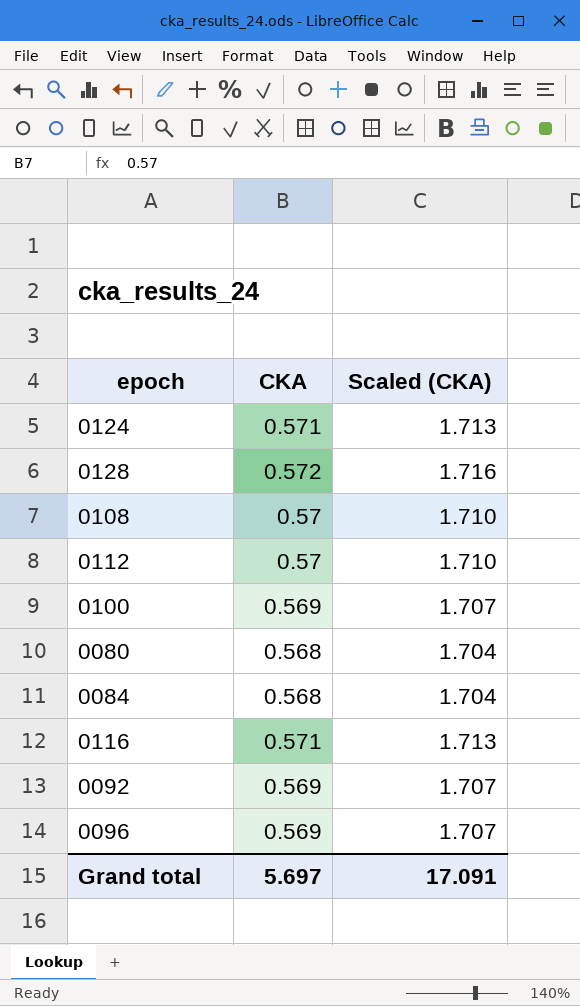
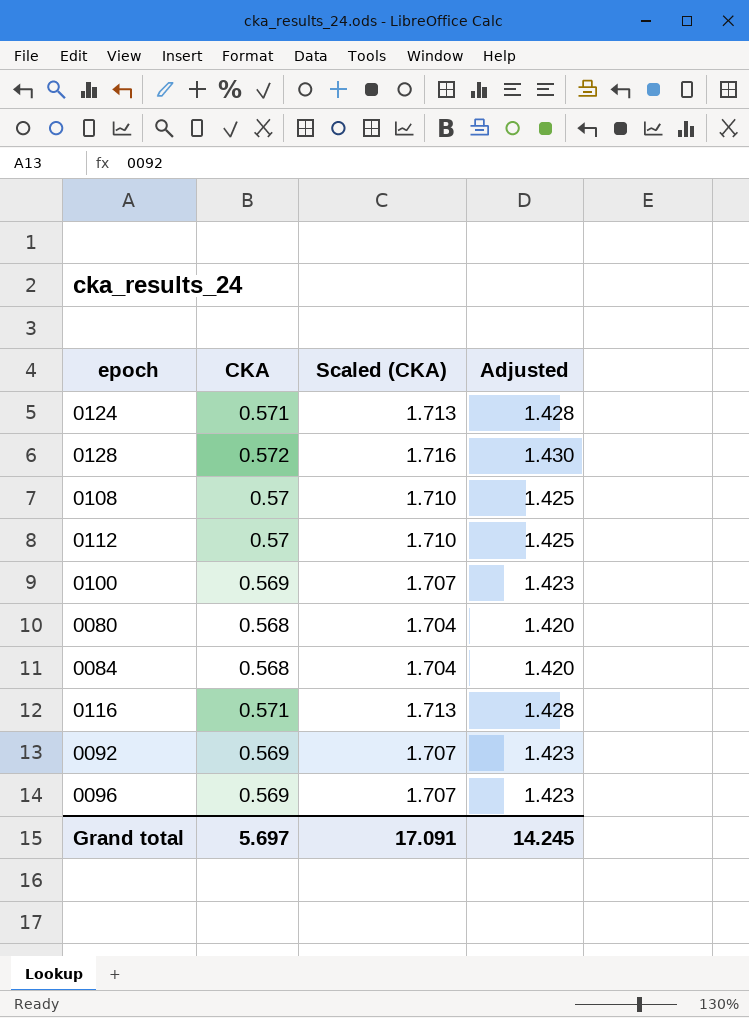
column Adjusted | formula: none -> [CKA] * 2.5

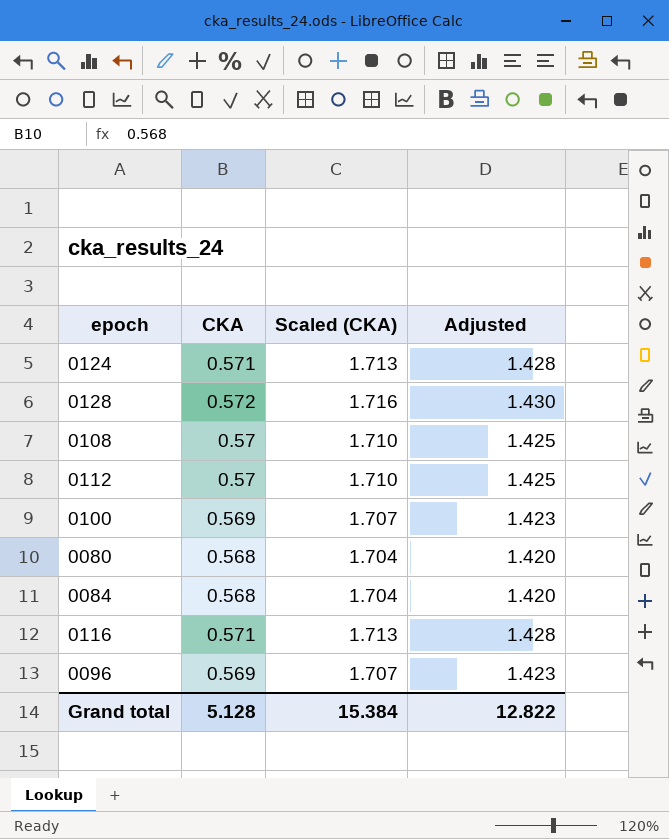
row 0092: 0.569 | 1.707 | 1.423 -> none
Grand total | CKA: 5.697 -> 5.128
Grand total | Scaled (CKA): 17.091 -> 15.384
Grand total | Adjusted: 14.245 -> 12.822

